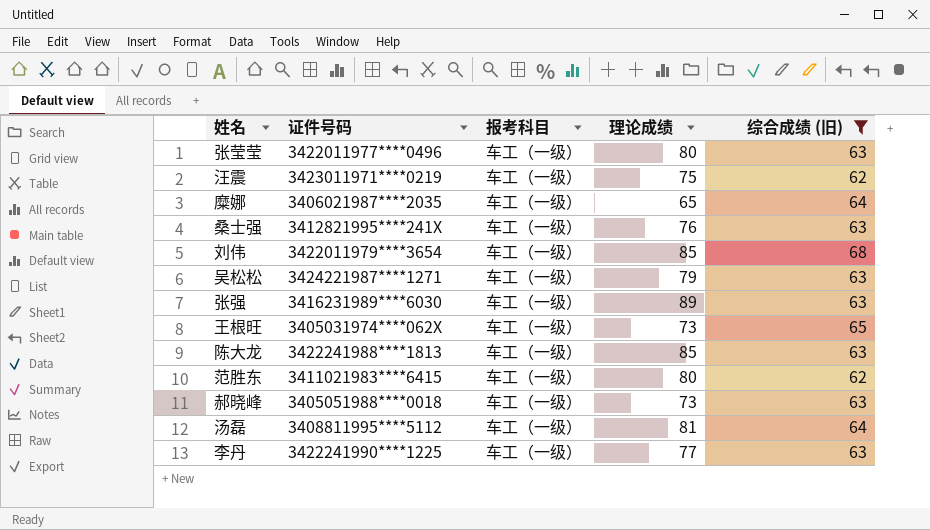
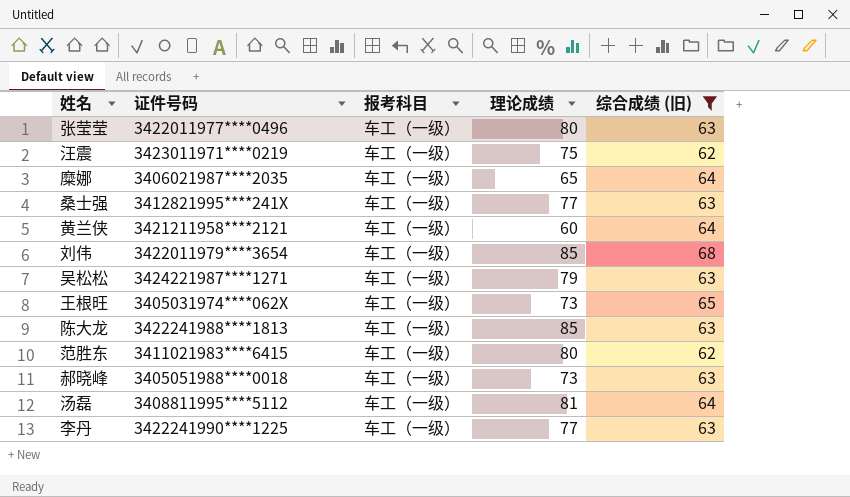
row 张强: 3416231989****6030 | 车工（一级） | 89 | 63 -> none
桑士强 | 理论成绩: 76 -> 77
row 黄兰侠: none -> 3421211958****2121 | 车工（一级） | 60 | 64

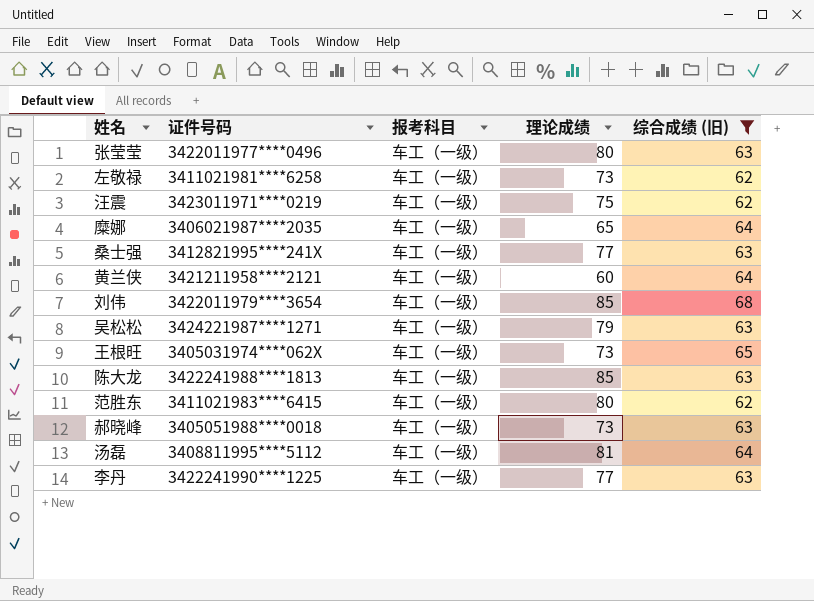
row 左敬禄: none -> 3411021981****6258 | 车工（一级） | 73 | 62

